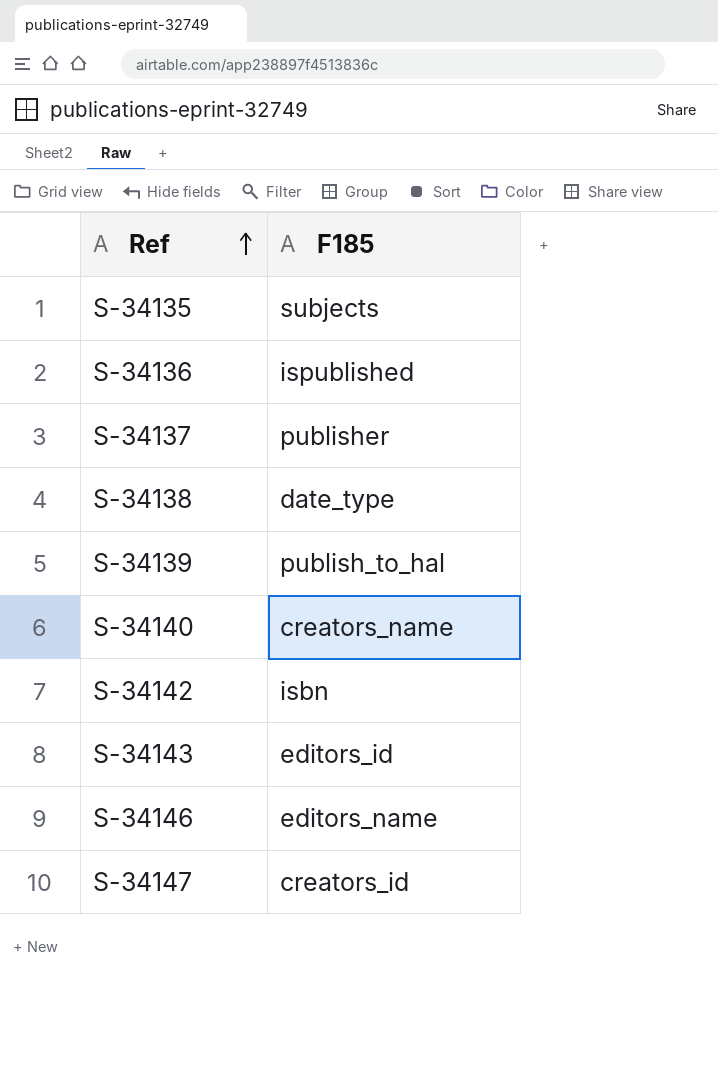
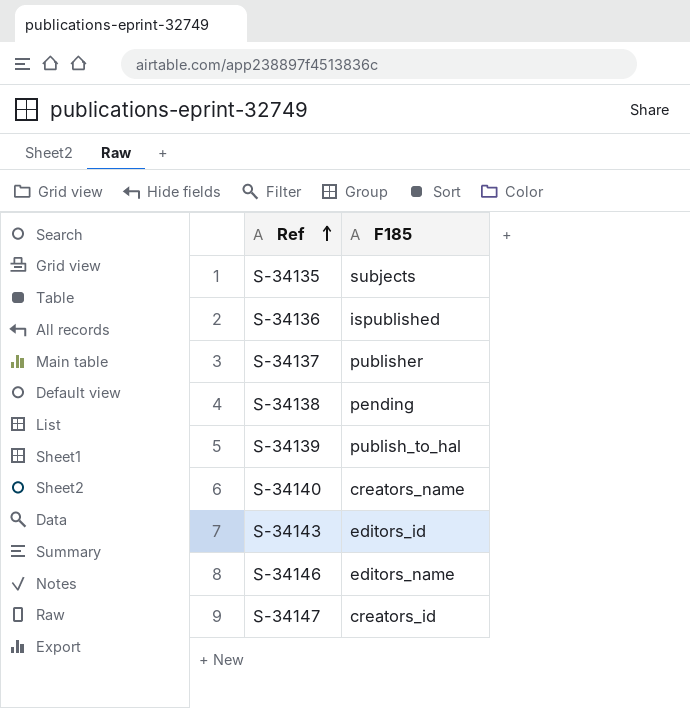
row S-34142: isbn -> none
S-34138 | F185: date_type -> pending

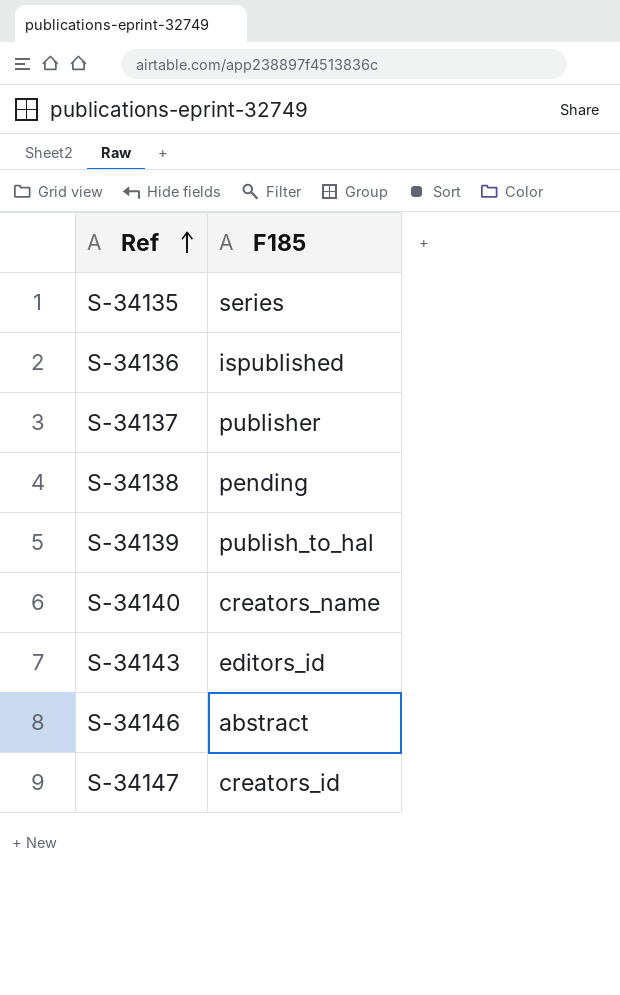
S-34135 | F185: subjects -> series
S-34146 | F185: editors_name -> abstract

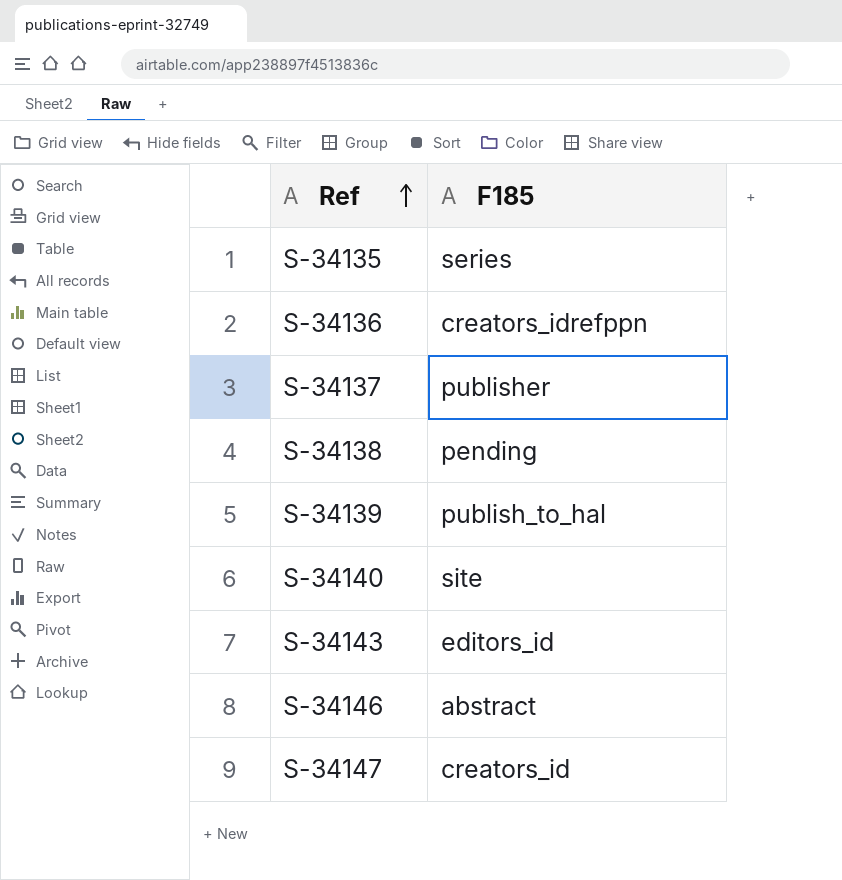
S-34136 | F185: ispublished -> creators_idrefppn
S-34140 | F185: creators_name -> site

